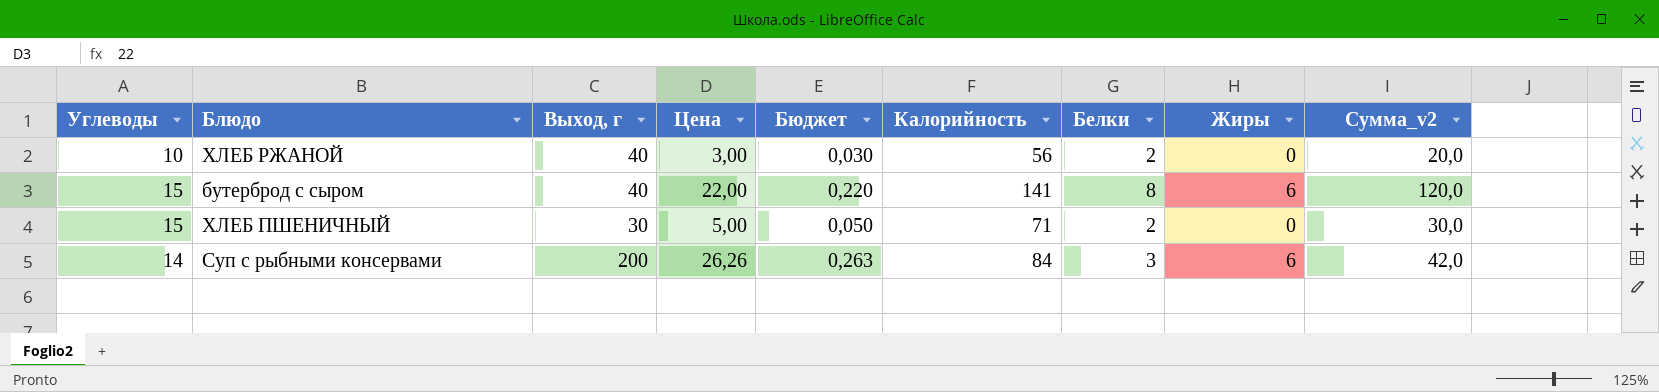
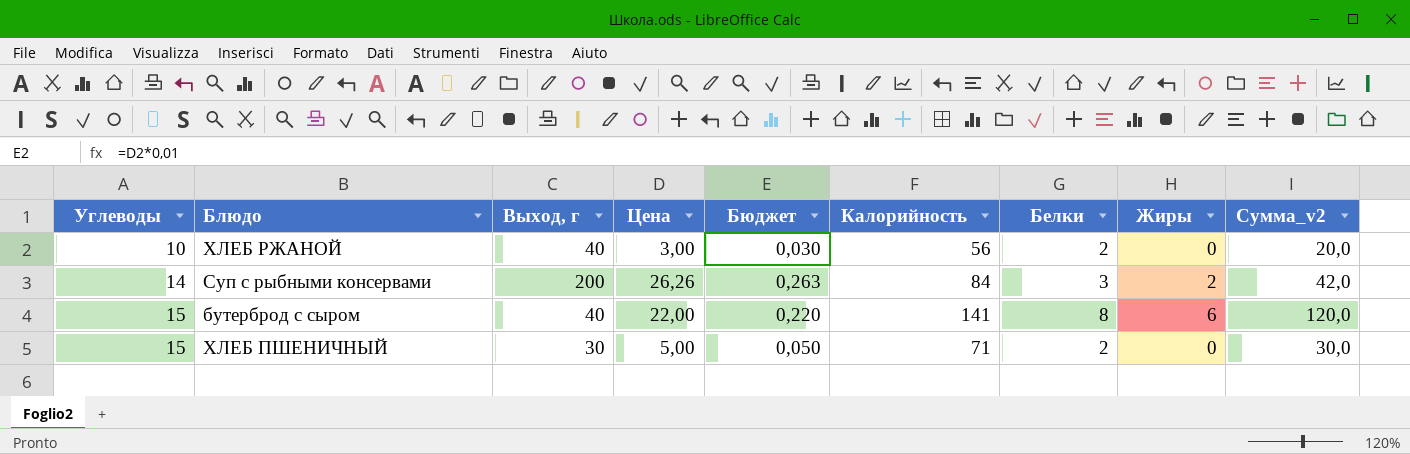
row order: none -> Углеводы ascending
Суп с рыбными консервами | Жиры: 6 -> 2

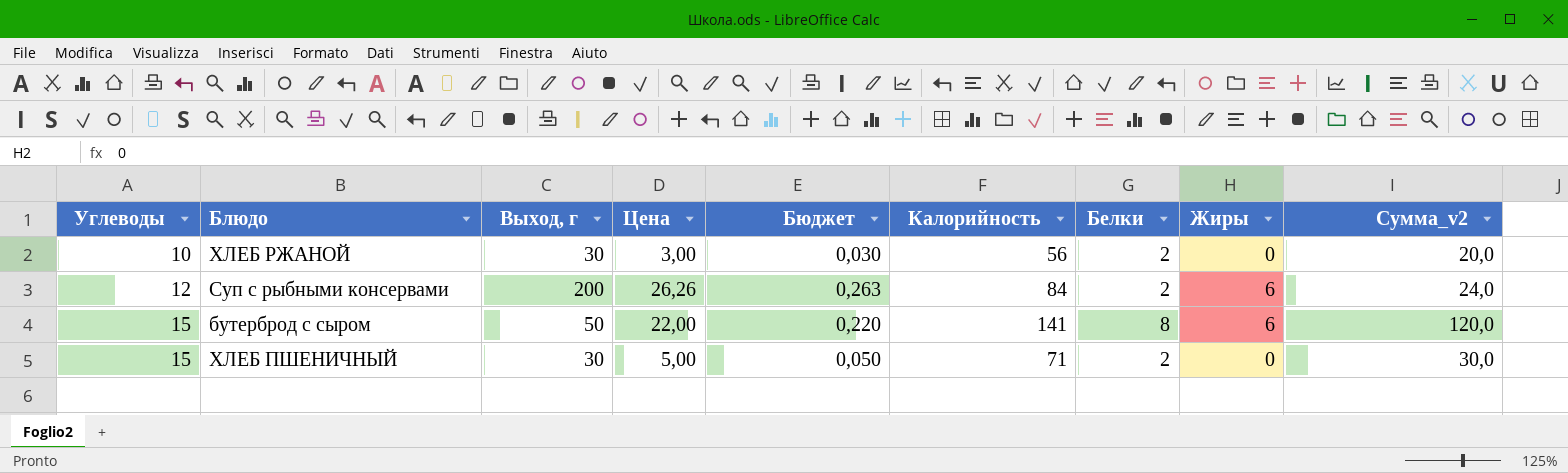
ХЛЕБ РЖАНОЙ | Выход, г: 40 -> 30
Суп с рыбными консервами | Углеводы: 14 -> 12
Суп с рыбными консервами | Белки: 3 -> 2
Суп с рыбными консервами | Жиры: 2 -> 6
Суп с рыбными консервами | Сумма_v2: 42,0 -> 24,0
бутерброд с сыром | Выход, г: 40 -> 50

